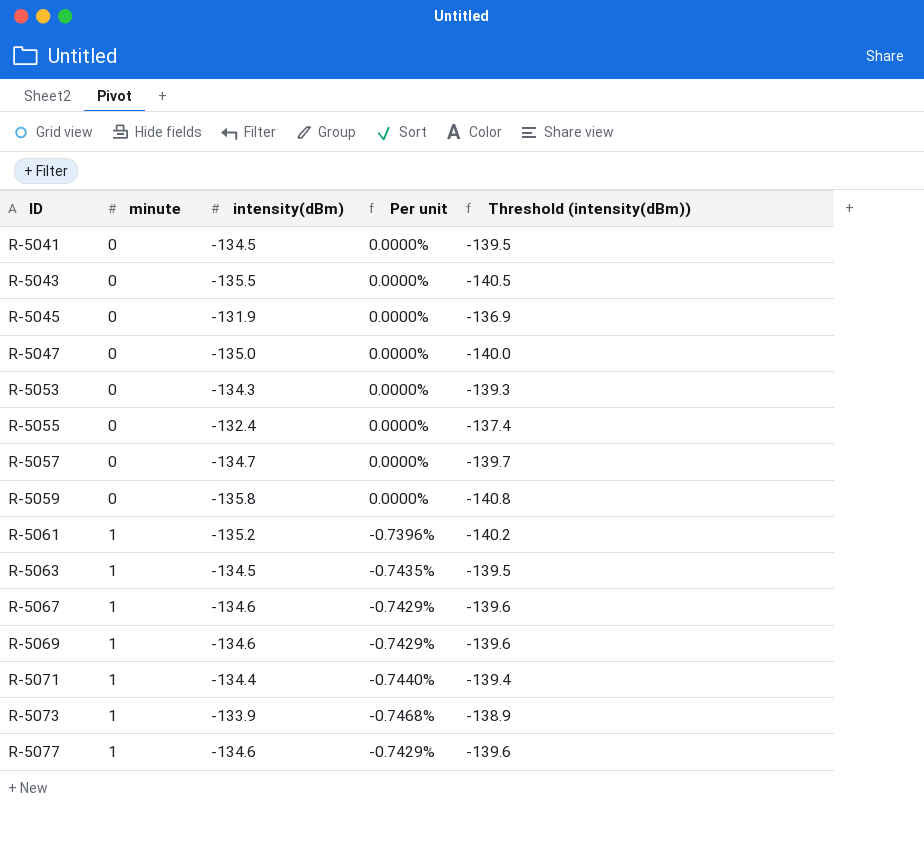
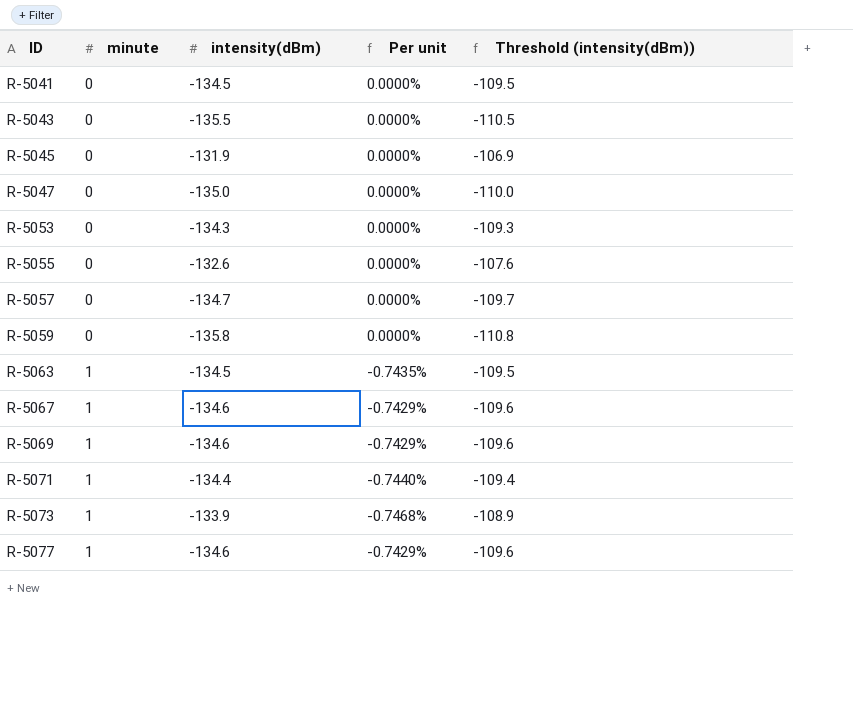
column Threshold (intensity(dBm)) | formula: [intensity(dBm)] - 5 -> [intensity(dBm)] + 25
row R-5061: 1 | -135.2 | -0.7396% | -140.2 -> none
R-5055 | intensity(dBm): -132.4 -> -132.6

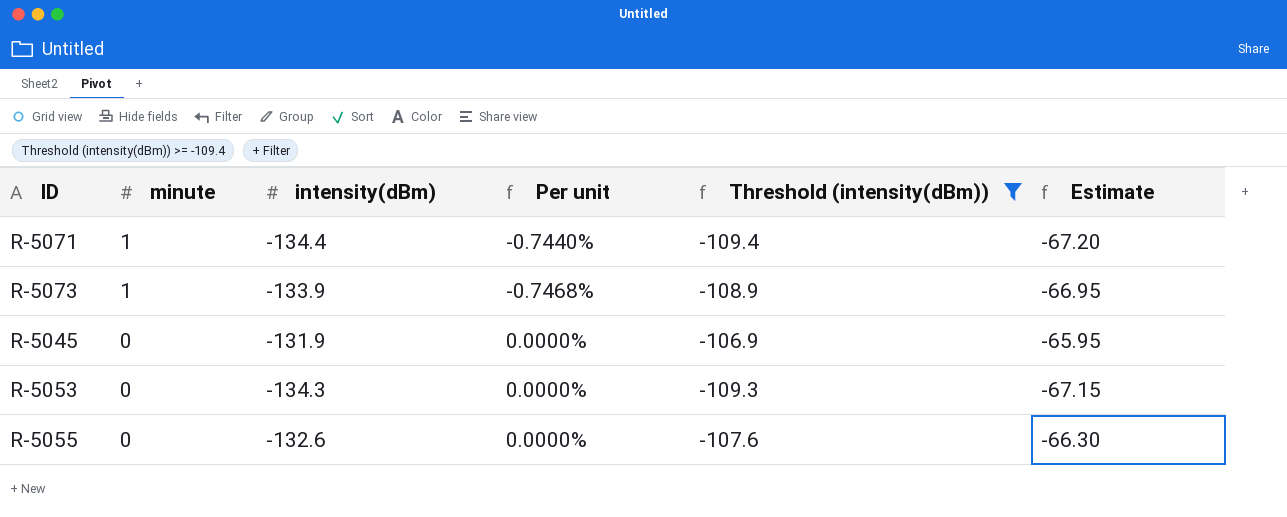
filter: none -> Threshold (intensity(dBm)) >= -109.4
row order: ID ascending -> minute descending
column Estimate | formula: none -> [intensity(dBm)] * 0.5

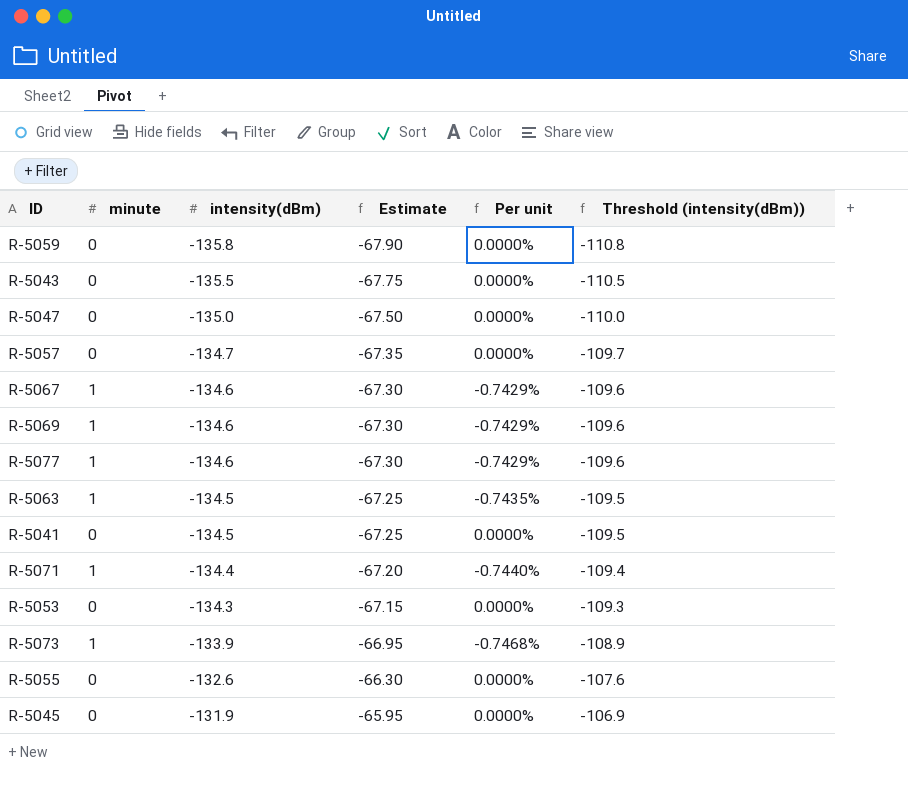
filter: Threshold (intensity(dBm)) >= -109.4 -> none
row order: minute descending -> intensity(dBm) ascending
column Estimate | position: 6 -> 4

